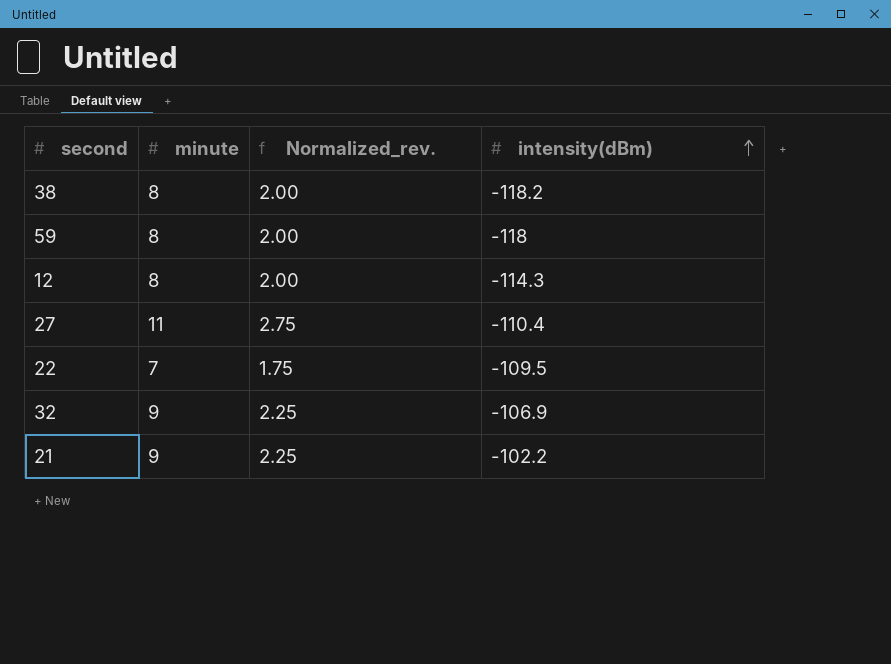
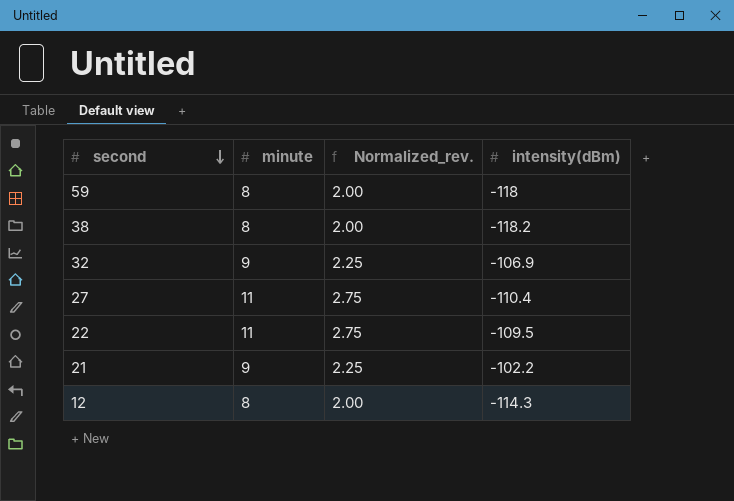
row order: intensity(dBm) ascending -> second descending
22 | minute: 7 -> 11
22 | Normalized_rev.: 1.75 -> 2.75

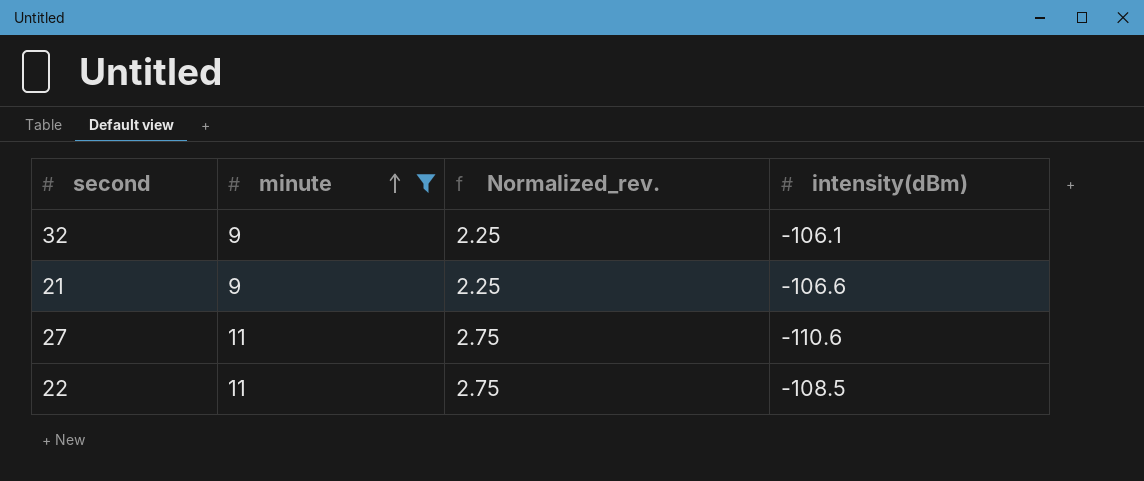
filter: none -> minute != 8
row order: second descending -> minute ascending
32 | intensity(dBm): -106.9 -> -106.1
21 | intensity(dBm): -102.2 -> -106.6
27 | intensity(dBm): -110.4 -> -110.6
22 | intensity(dBm): -109.5 -> -108.5

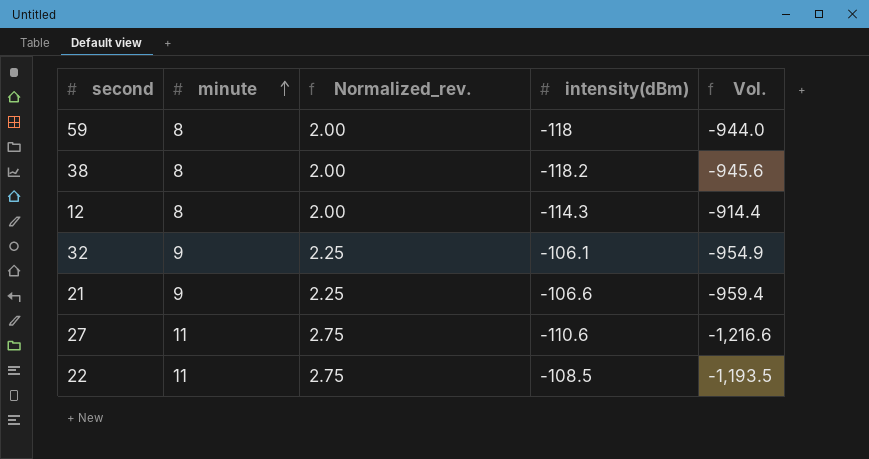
filter: minute != 8 -> none
column Vol. | formula: none -> [minute] * [intensity(dBm)]

